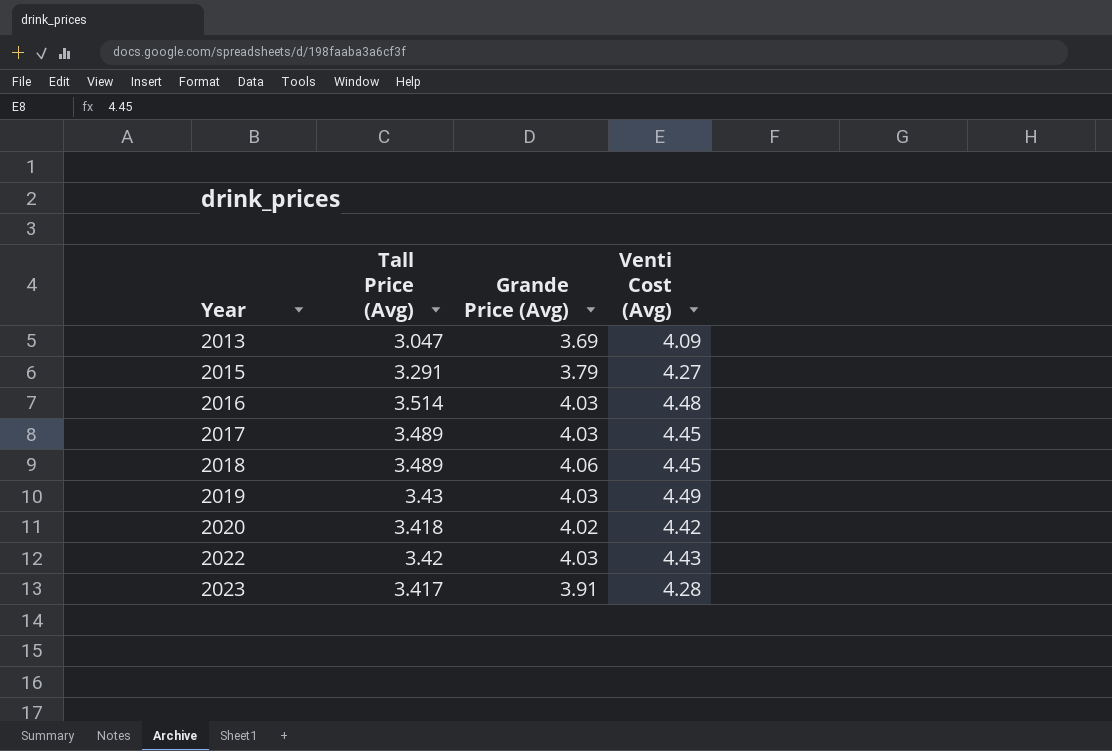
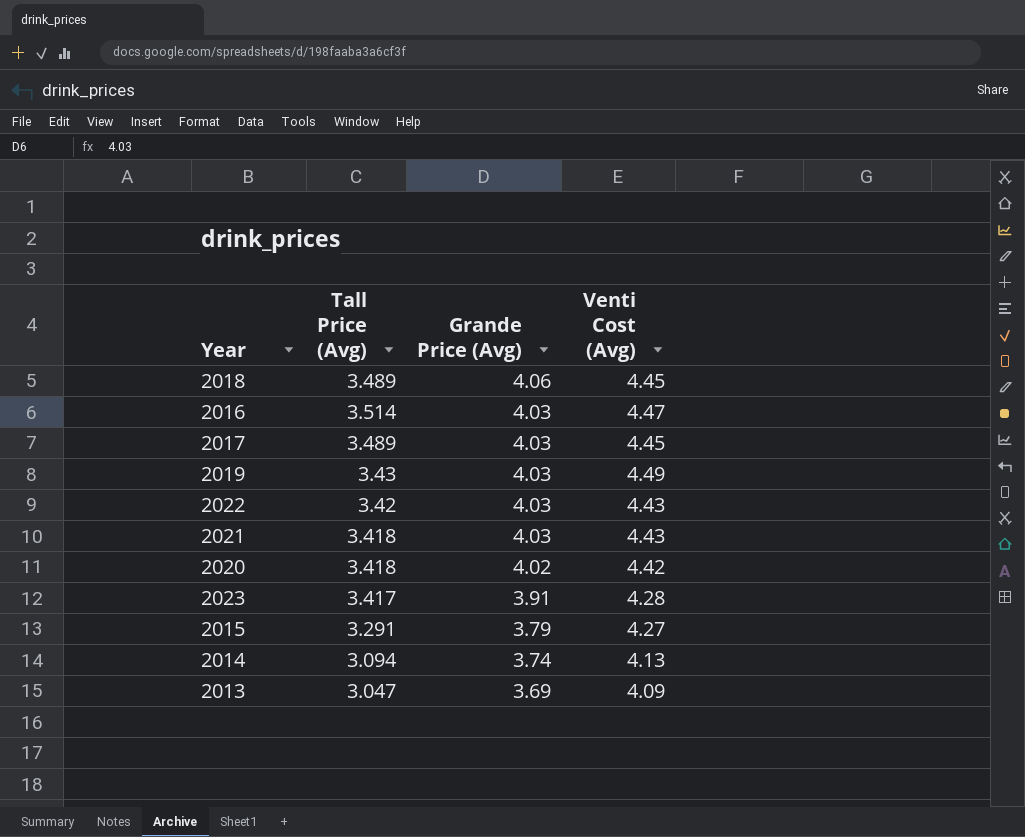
row order: Year ascending -> Grande Price (Avg) descending
2016 | Venti Cost (Avg): 4.48 -> 4.47
row 2021: none -> 3.418 | 4.03 | 4.43
row 2014: none -> 3.094 | 3.74 | 4.13

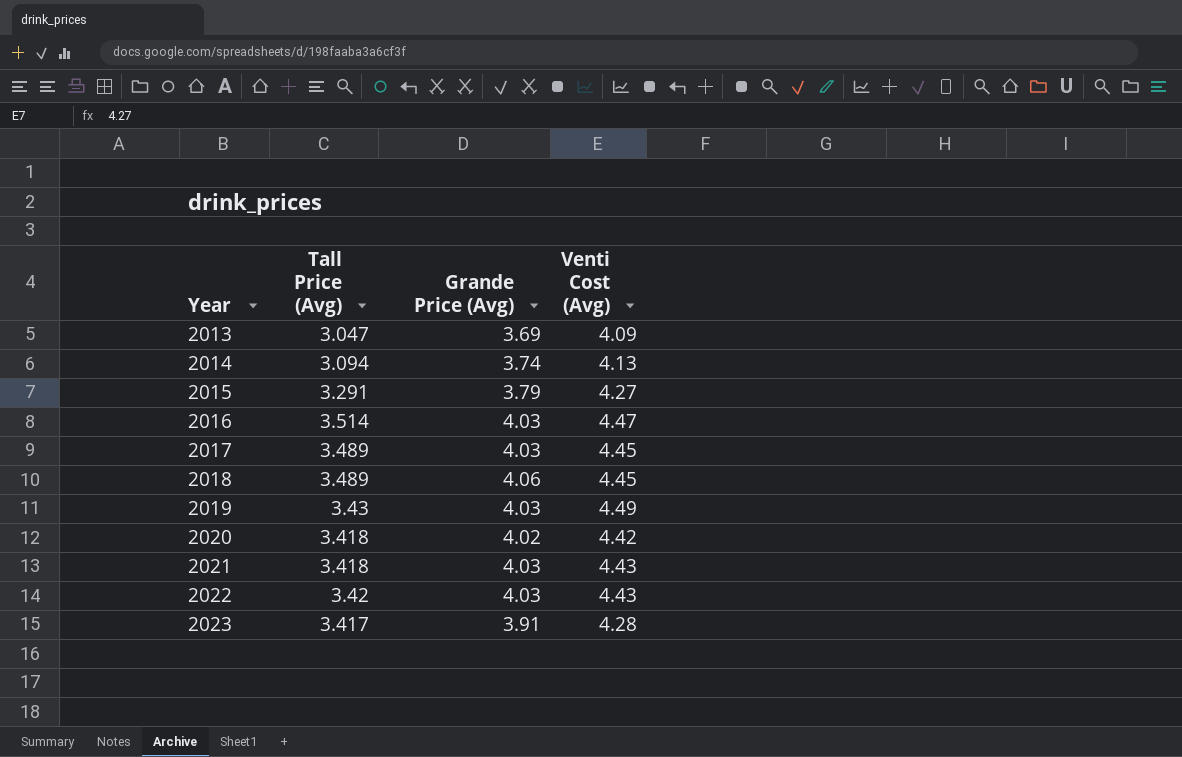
row order: Grande Price (Avg) descending -> Year ascending

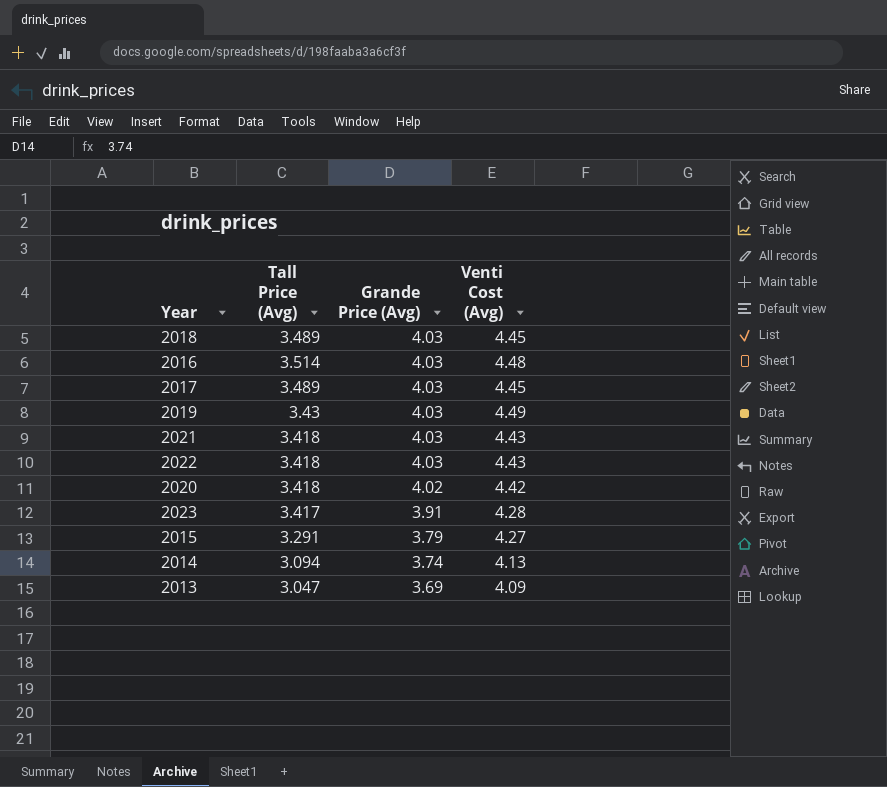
row order: Year ascending -> Grande Price (Avg) descending
2018 | Grande Price (Avg): 4.06 -> 4.03
2016 | Venti Cost (Avg): 4.47 -> 4.48
2022 | Tall Price (Avg): 3.42 -> 3.418

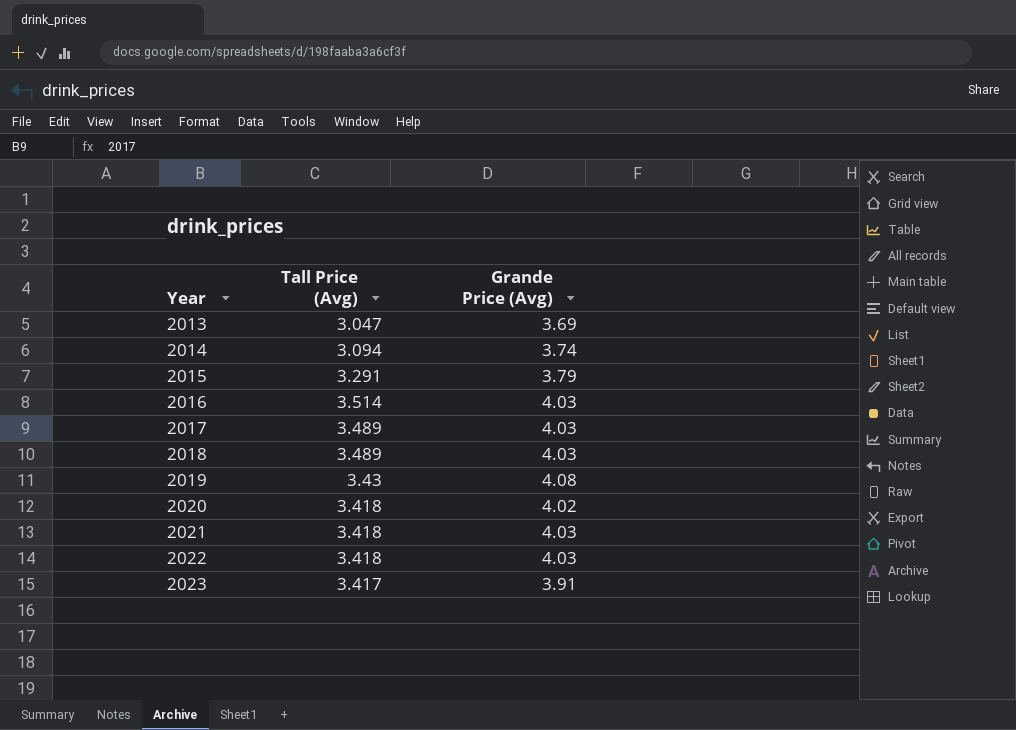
row order: Grande Price (Avg) descending -> Year ascending
column Venti Cost (Avg) | position: 4 -> none
2019 | Grande Price (Avg): 4.03 -> 4.08

